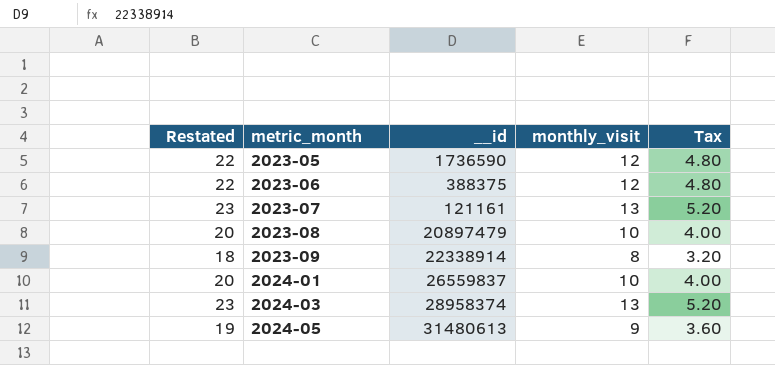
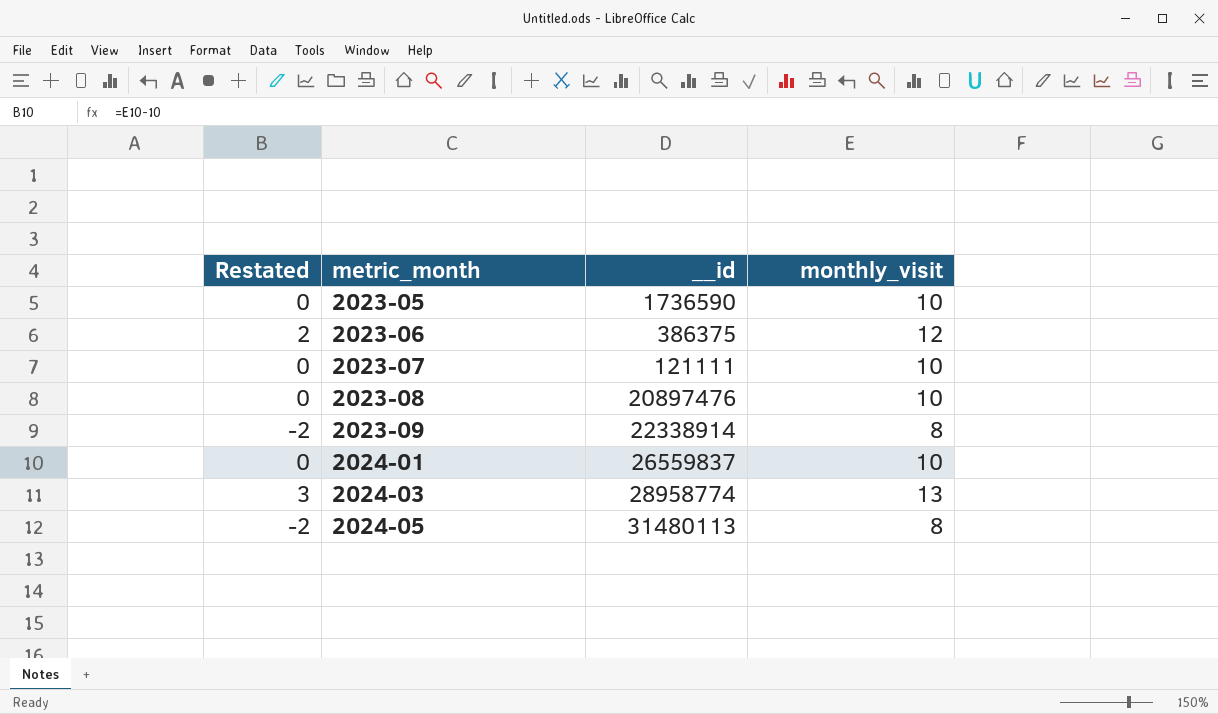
column Tax | formula: [monthly_visit] * 0.4 -> none
column Restated | formula: [monthly_visit] + 10 -> [monthly_visit] - 10
2023-05 | monthly_visit: 12 -> 10
2023-06 | __id: 388375 -> 386375
2023-07 | __id: 121161 -> 121111
2023-07 | monthly_visit: 13 -> 10
2023-08 | __id: 20897479 -> 20897476
2024-03 | __id: 28958374 -> 28958774
2024-05 | __id: 31480613 -> 31480113
2024-05 | monthly_visit: 9 -> 8

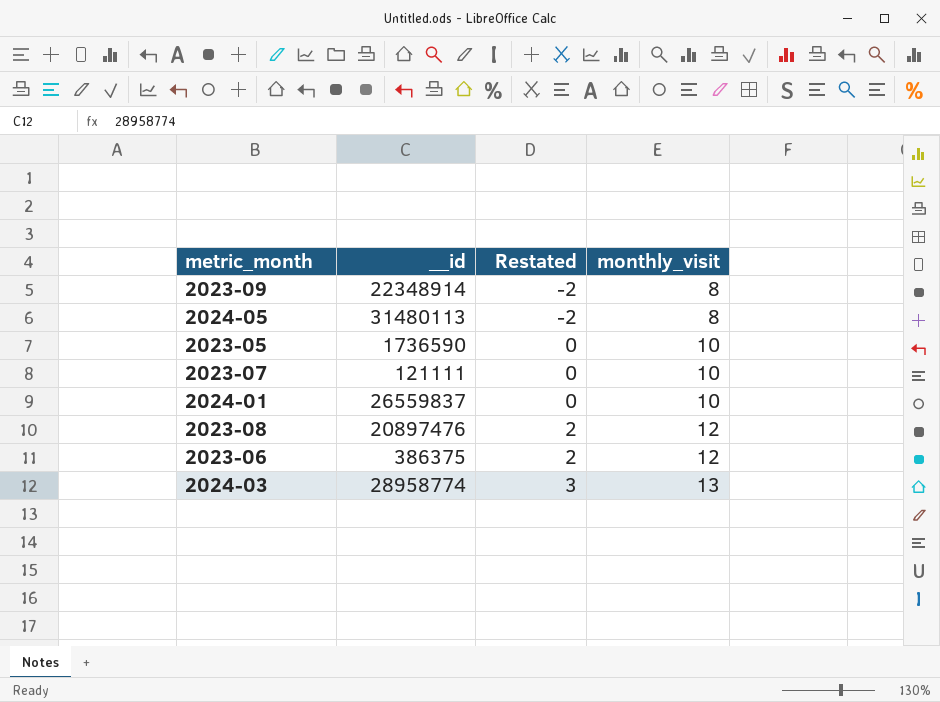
row order: metric_month ascending -> Restated ascending
column Restated | position: 1 -> 3
2023-09 | __id: 22338914 -> 22348914
2023-08 | Restated: 0 -> 2
2023-08 | monthly_visit: 10 -> 12

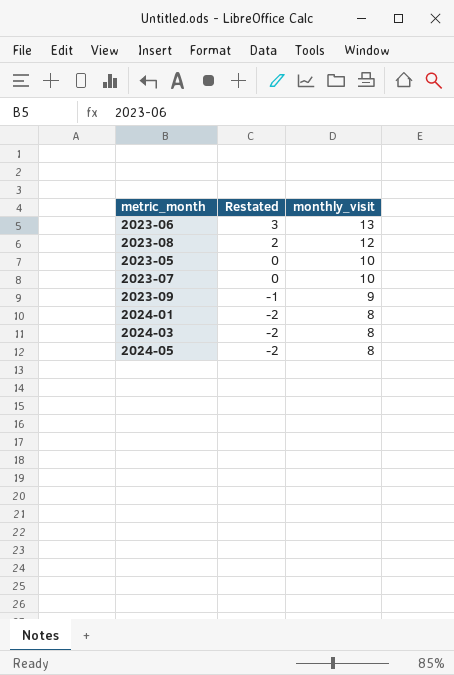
row order: Restated ascending -> Restated descending
column __id | position: 2 -> none
2023-06 | Restated: 2 -> 3
2023-06 | monthly_visit: 12 -> 13
2023-09 | Restated: -2 -> -1
2023-09 | monthly_visit: 8 -> 9
2024-01 | Restated: 0 -> -2
2024-01 | monthly_visit: 10 -> 8
2024-03 | Restated: 3 -> -2
2024-03 | monthly_visit: 13 -> 8

